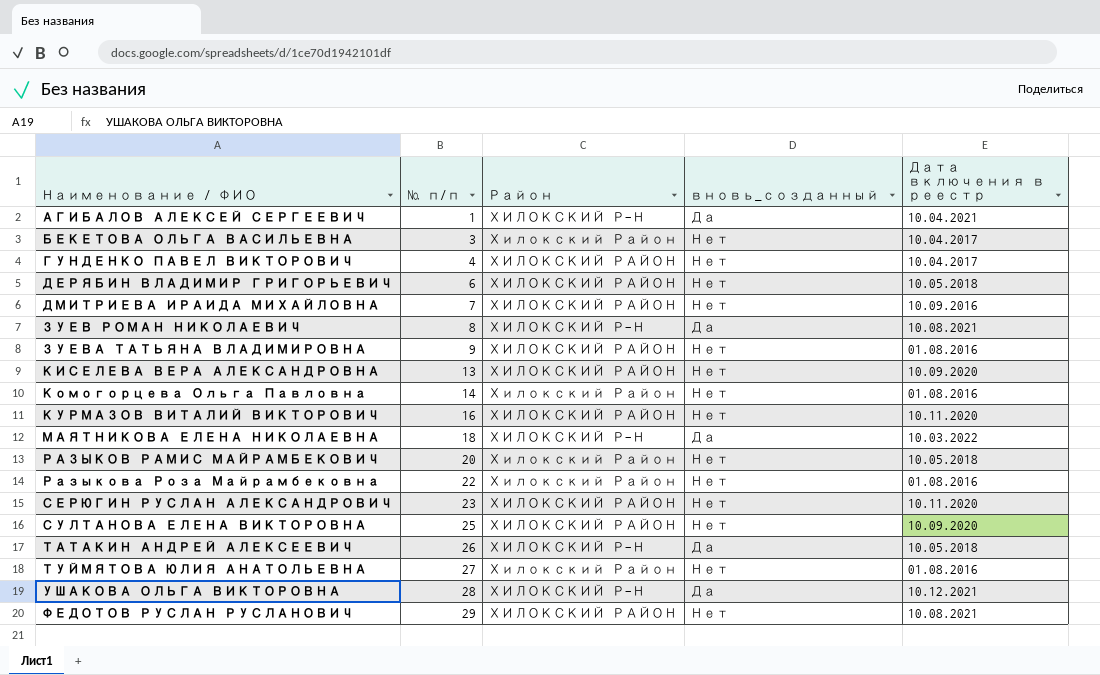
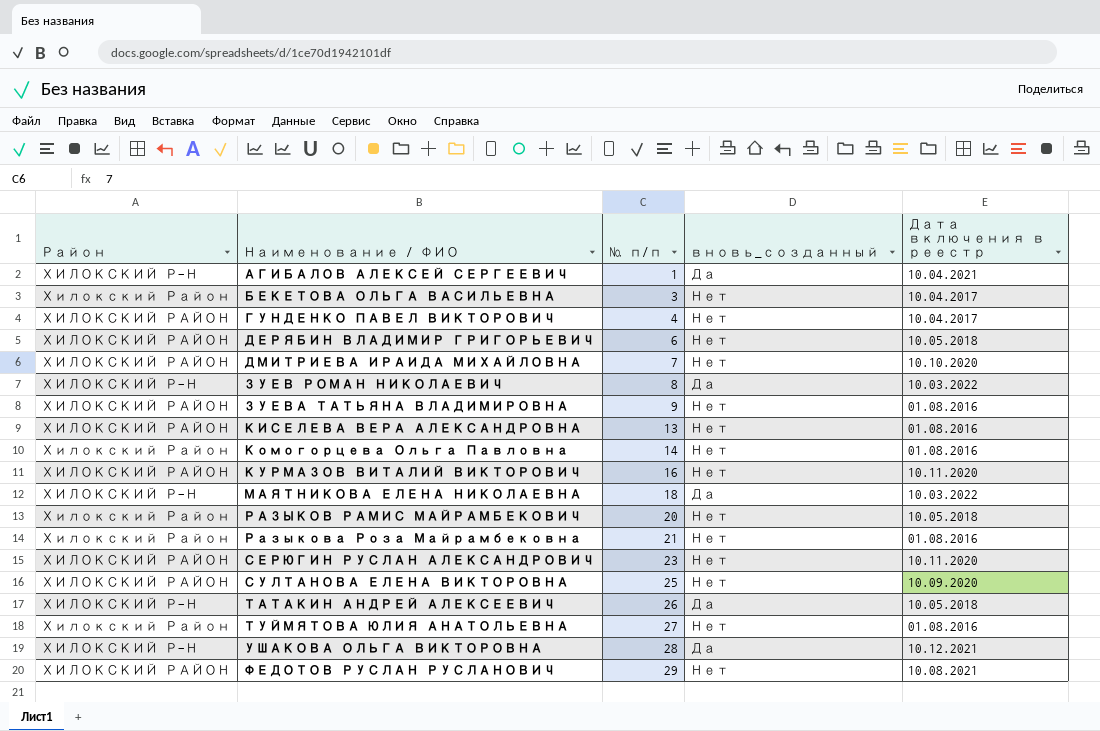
column Район | position: 3 -> 1
ДМИТРИЕВА ИРАИДА МИХАЙЛОВНА | Дата включения в реестр: 10.09.2016 -> 10.10.2020
ЗУЕВ РОМАН НИКОЛАЕВИЧ | Дата включения в реестр: 10.08.2021 -> 10.03.2022
КИСЕЛЕВА ВЕРА АЛЕКСАНДРОВНА | Дата включения в реестр: 10.09.2020 -> 01.08.2016
Разыкова Роза Майрамбековна | № п/п: 22 -> 21

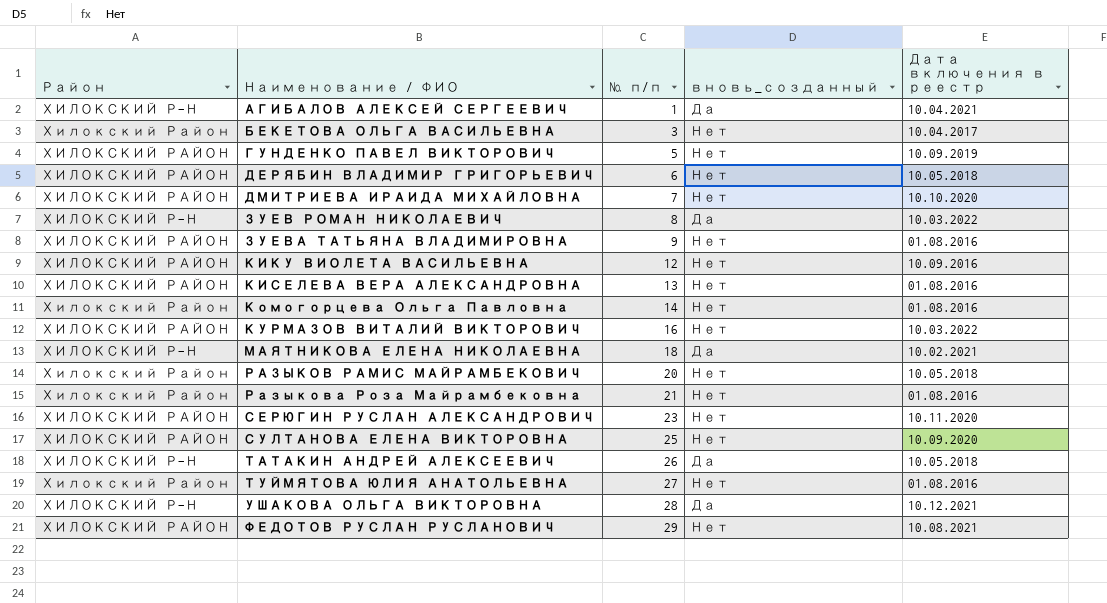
ГУНДЕНКО ПАВЕЛ ВИКТОРОВИЧ | № п/п: 4 -> 5
ГУНДЕНКО ПАВЕЛ ВИКТОРОВИЧ | Дата включения в реестр: 10.04.2017 -> 10.09.2019
row КИКУ ВИОЛЕТА ВАСИЛЬЕВНА: none -> ХИЛОКСКИЙ РАЙОН | 12 | Нет | 10.09.2016
КУРМАЗОВ ВИТАЛИЙ ВИКТОРОВИЧ | Дата включения в реестр: 10.11.2020 -> 10.03.2022
МАЯТНИКОВА ЕЛЕНА НИКОЛАЕВНА | Дата включения в реестр: 10.03.2022 -> 10.02.2021

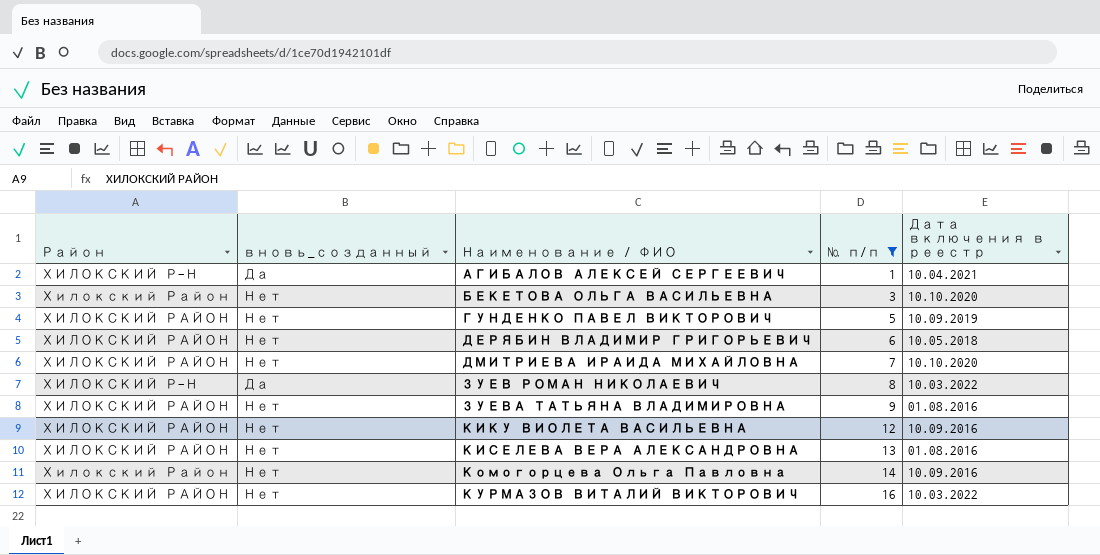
filter: none -> № п/п <= 16
column вновь_созданный | position: 4 -> 2
БЕКЕТОВА ОЛЬГА ВАСИЛЬЕВНА | Дата включения в реестр: 10.04.2017 -> 10.10.2020
Комогорцева Ольга Павловна | Дата включения в реестр: 01.08.2016 -> 10.09.2016

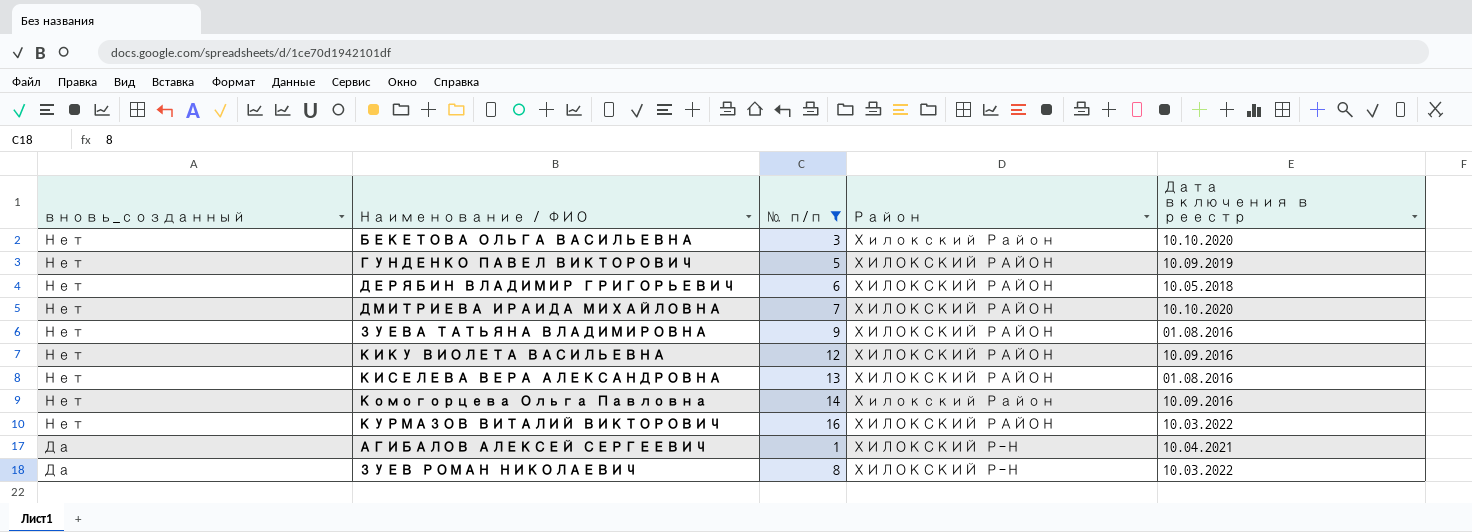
row order: Наименование / ФИО ascending -> вновь_созданный descending
column Район | position: 1 -> 4

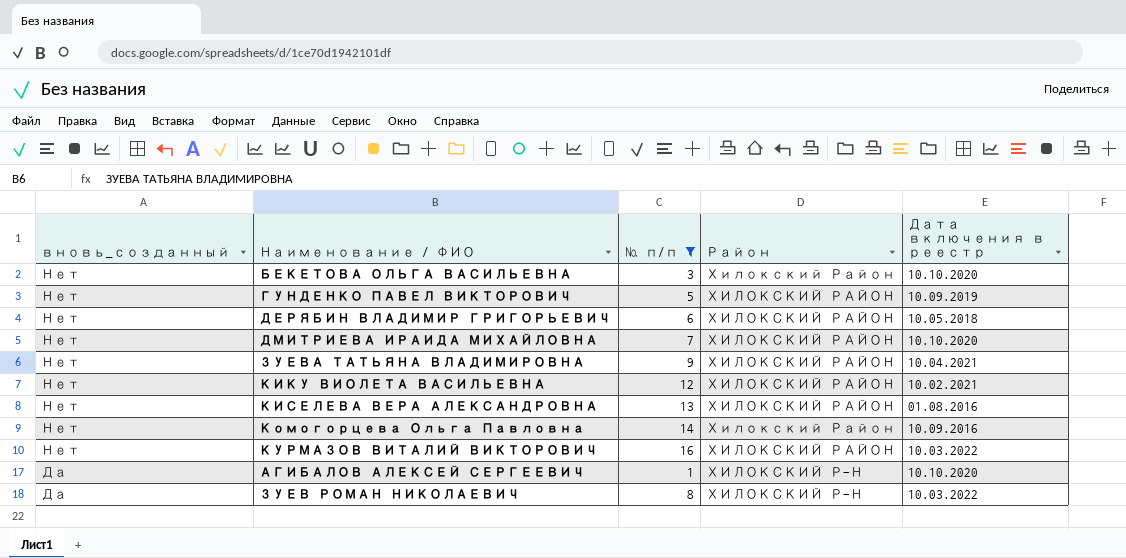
ЗУЕВА ТАТЬЯНА ВЛАДИМИРОВНА | Дата включения в реестр: 01.08.2016 -> 10.04.2021
КИКУ ВИОЛЕТА ВАСИЛЬЕВНА | Дата включения в реестр: 10.09.2016 -> 10.02.2021
АГИБАЛОВ АЛЕКСЕЙ СЕРГЕЕВИЧ | Дата включения в реестр: 10.04.2021 -> 10.10.2020

